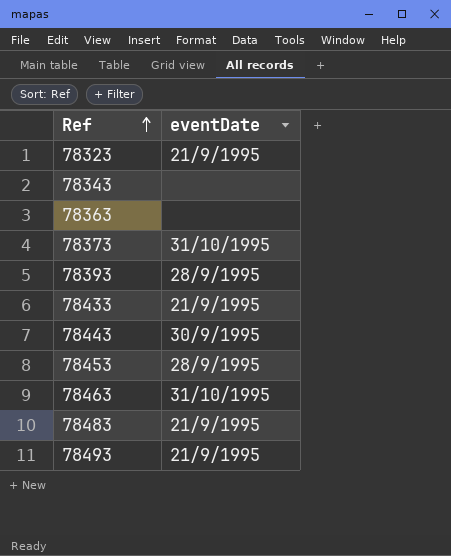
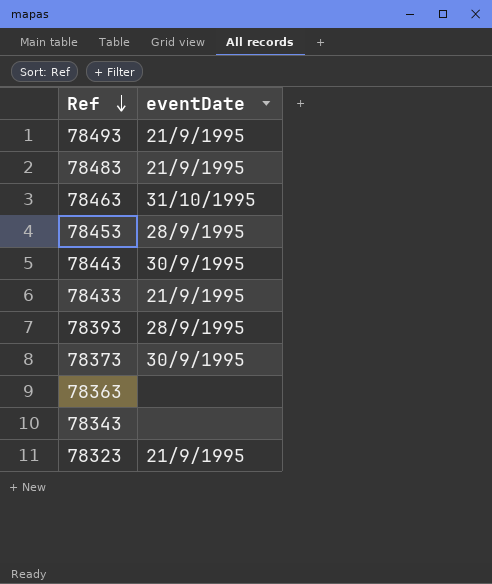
row order: Ref ascending -> Ref descending
78373 | eventDate: 31/10/1995 -> 30/9/1995

